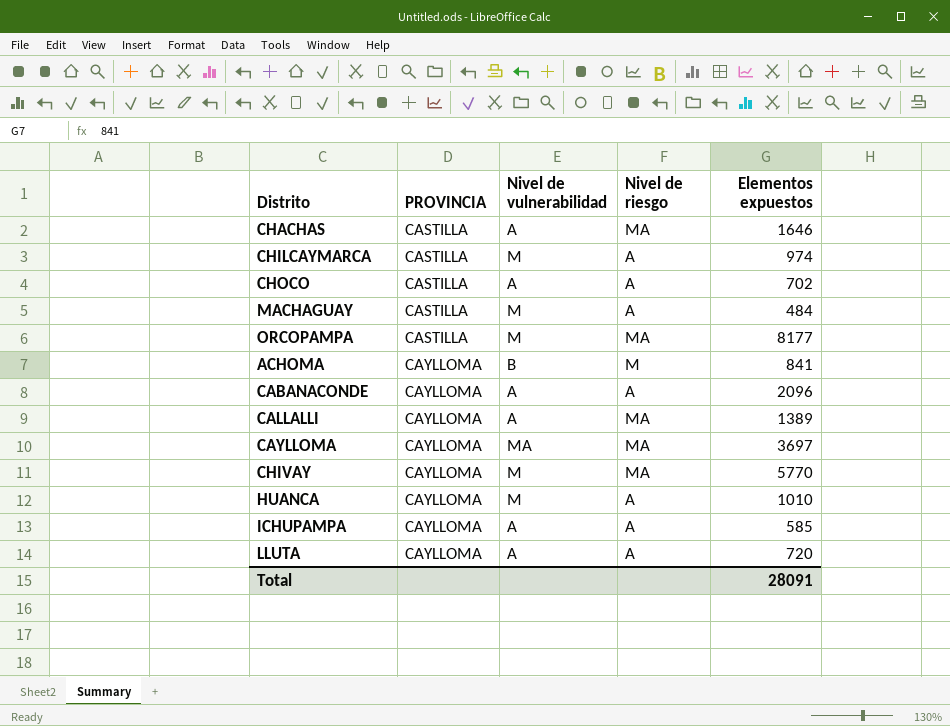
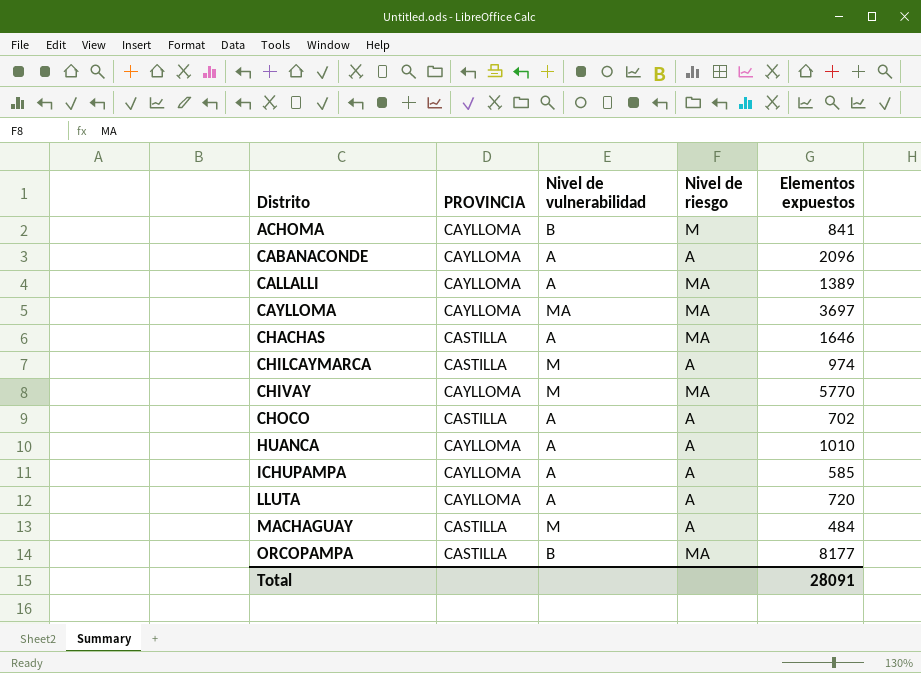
row order: PROVINCIA ascending -> Distrito ascending
HUANCA | Nivel de vulnerabilidad: M -> A
ORCOPAMPA | Nivel de vulnerabilidad: M -> B

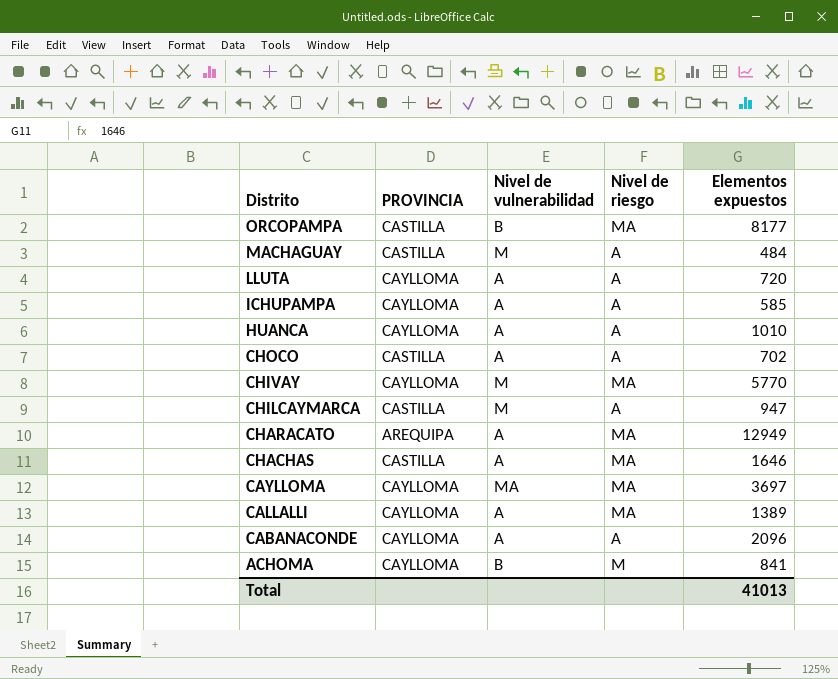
row order: Distrito ascending -> Distrito descending
CHILCAYMARCA | Elementos expuestos: 974 -> 947
row CHARACATO: none -> AREQUIPA | A | MA | 12949
Total | Elementos expuestos: 28091 -> 41013

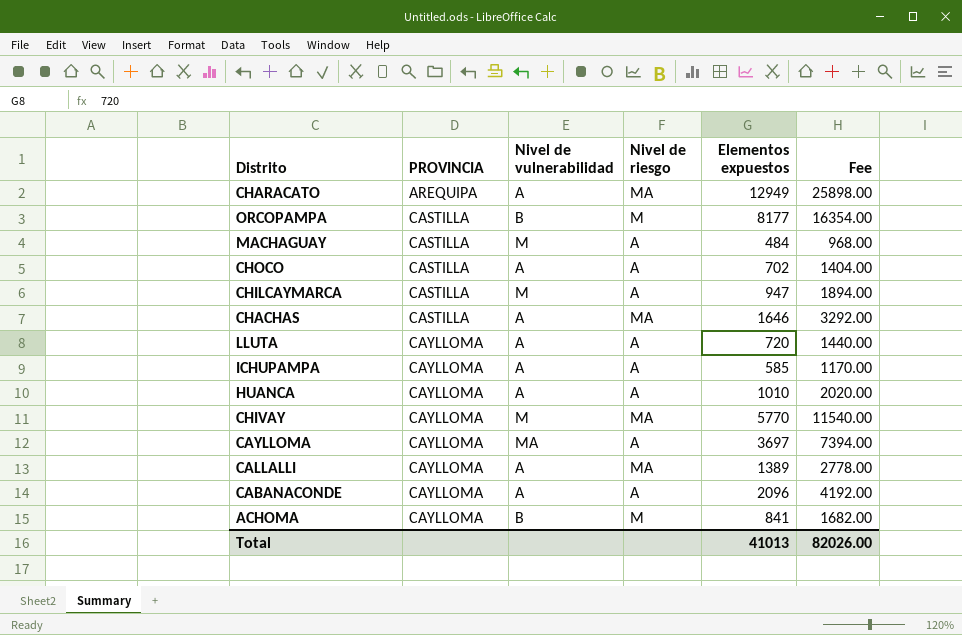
row order: Distrito descending -> PROVINCIA ascending
column Fee | formula: none -> [Elementos expuestos] * 2
ORCOPAMPA | Nivel de riesgo: MA -> M
CAYLLOMA | Nivel de riesgo: MA -> A

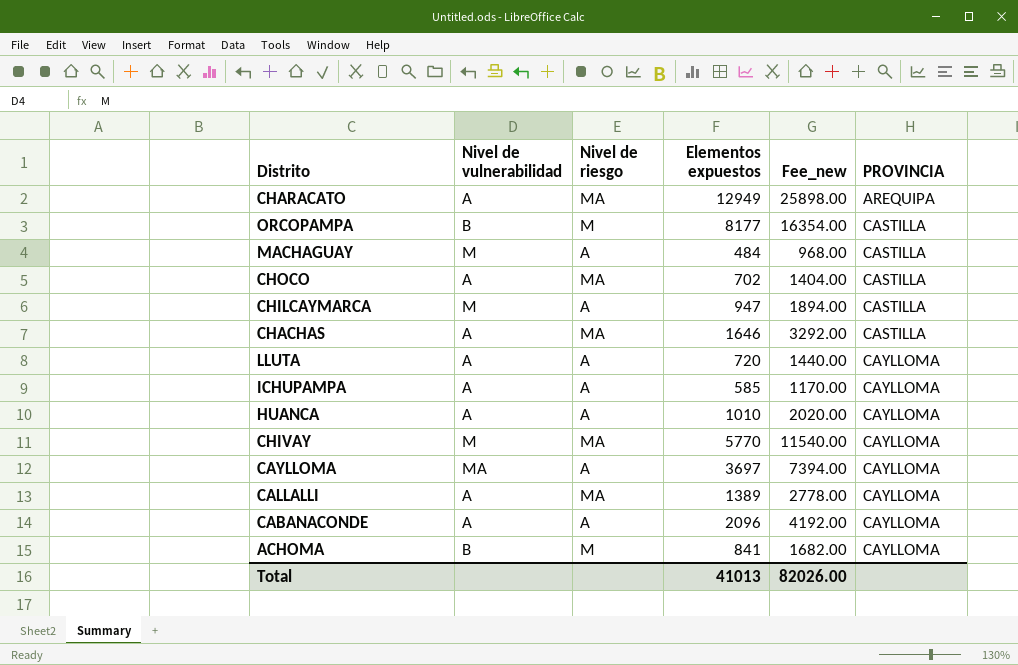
column name: Fee -> Fee_new
column PROVINCIA | position: 2 -> 6
CHOCO | Nivel de riesgo: A -> MA

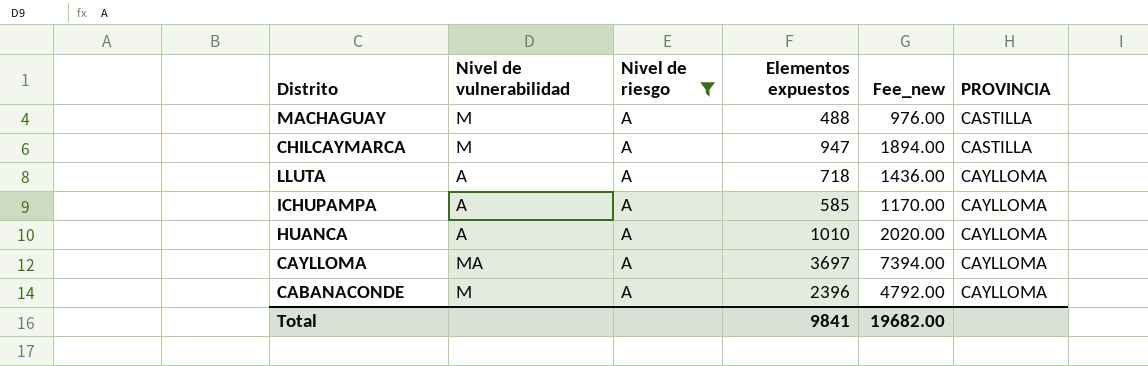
filter: none -> Nivel de riesgo = A
MACHAGUAY | Elementos expuestos: 484 -> 488
MACHAGUAY | Fee_new: 968.00 -> 976.00
LLUTA | Elementos expuestos: 720 -> 718
LLUTA | Fee_new: 1440.00 -> 1436.00
CABANACONDE | Nivel de vulnerabilidad: A -> M
CABANACONDE | Elementos expuestos: 2096 -> 2396
CABANACONDE | Fee_new: 4192.00 -> 4792.00
Total | Elementos expuestos: 41013 -> 9841
Total | Fee_new: 82026.00 -> 19682.00

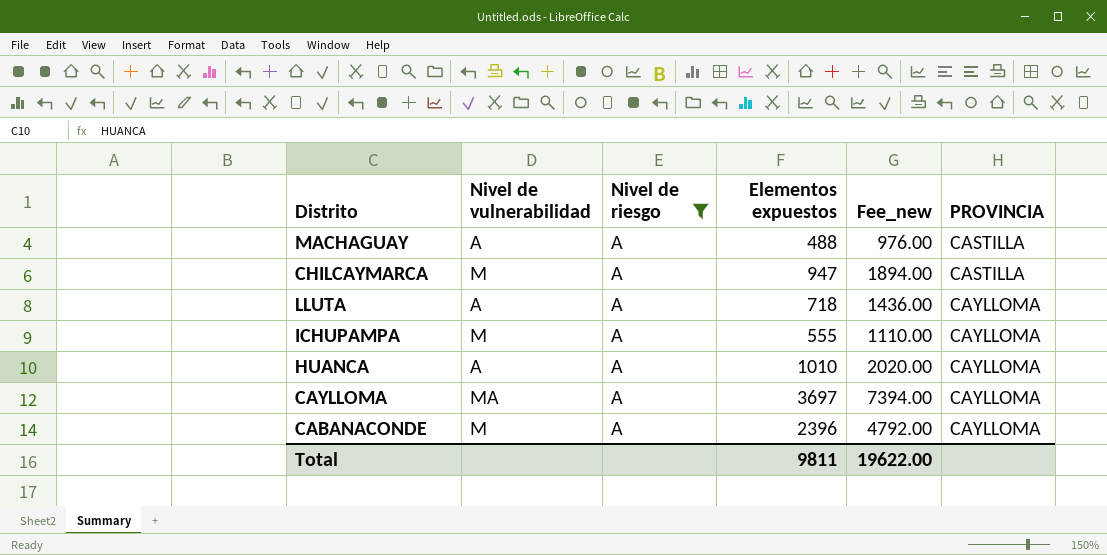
MACHAGUAY | Nivel de vulnerabilidad: M -> A
ICHUPAMPA | Nivel de vulnerabilidad: A -> M
ICHUPAMPA | Elementos expuestos: 585 -> 555
ICHUPAMPA | Fee_new: 1170.00 -> 1110.00
Total | Elementos expuestos: 9841 -> 9811
Total | Fee_new: 19682.00 -> 19622.00

